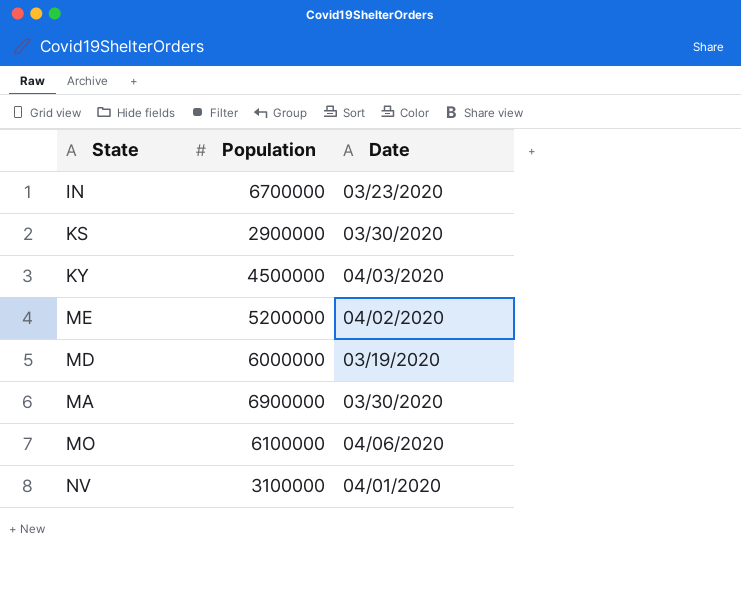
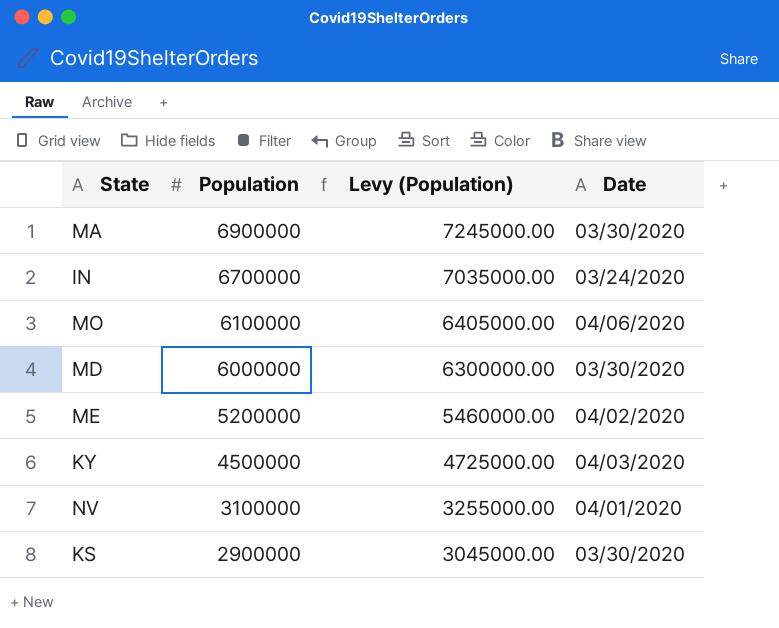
row order: none -> Population descending
column Levy (Population) | formula: none -> [Population] * 1.05
IN | Date: 03/23/2020 -> 03/24/2020
MD | Date: 03/19/2020 -> 03/30/2020

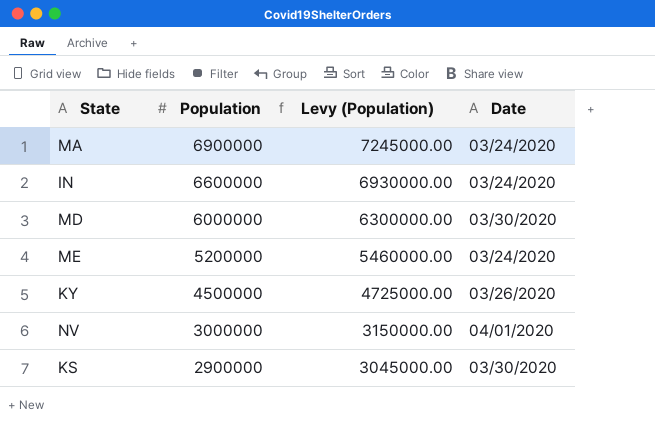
row MO: 6100000 | 6405000.00 | 04/06/2020 -> none
MA | Date: 03/30/2020 -> 03/24/2020
IN | Population: 6700000 -> 6600000
IN | Levy (Population): 7035000.00 -> 6930000.00
ME | Date: 04/02/2020 -> 03/24/2020
KY | Date: 04/03/2020 -> 03/26/2020
NV | Population: 3100000 -> 3000000
NV | Levy (Population): 3255000.00 -> 3150000.00

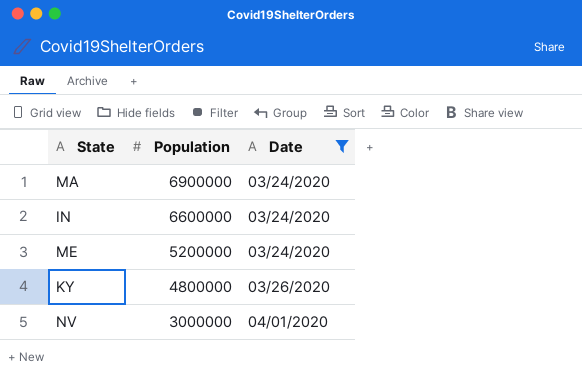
filter: none -> Date != 03/30/2020
column Levy (Population) | formula: [Population] * 1.05 -> none
KY | Population: 4500000 -> 4800000

